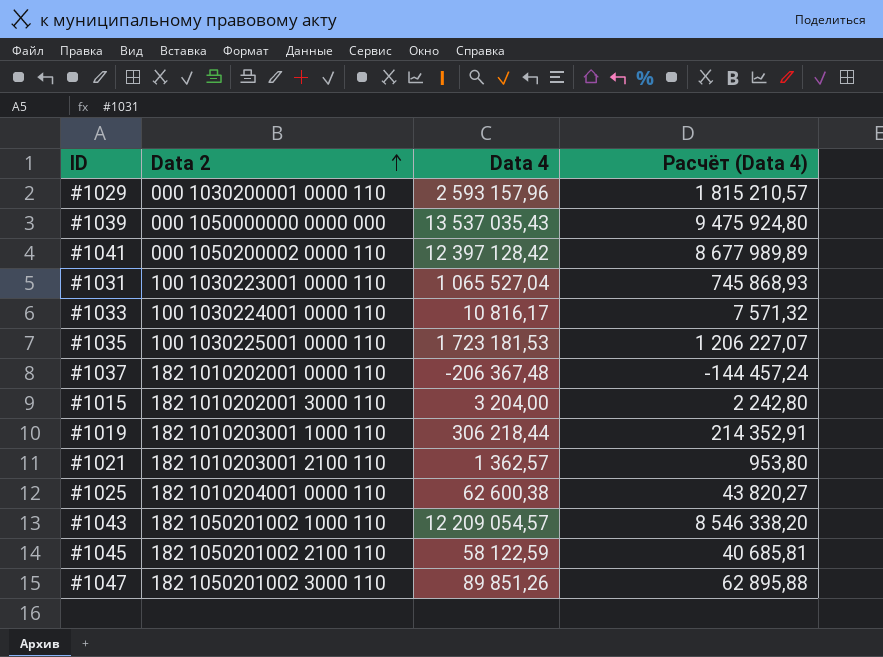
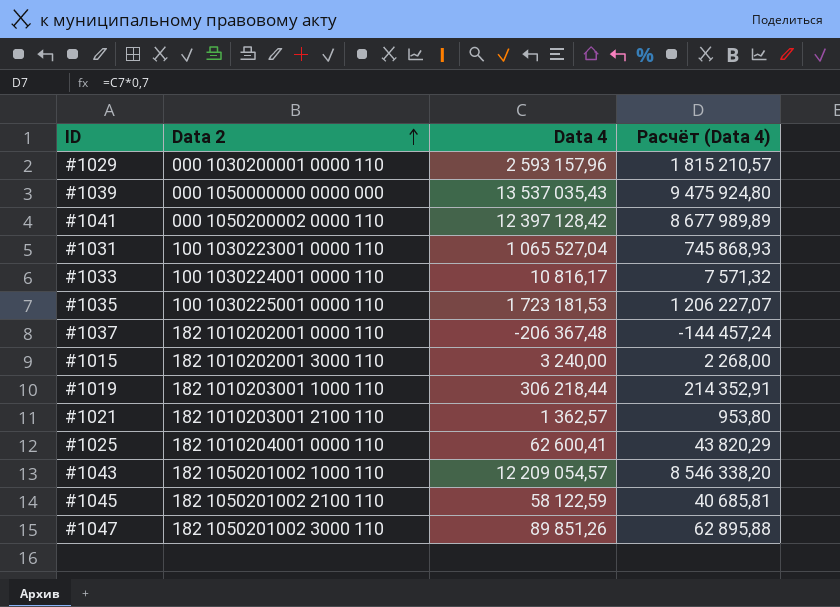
#1015 | Data 4: 3 204,00 -> 3 240,00
#1015 | Расчёт (Data 4): 2 242,80 -> 2 268,00
#1025 | Data 4: 62 600,38 -> 62 600,41
#1025 | Расчёт (Data 4): 43 820,27 -> 43 820,29

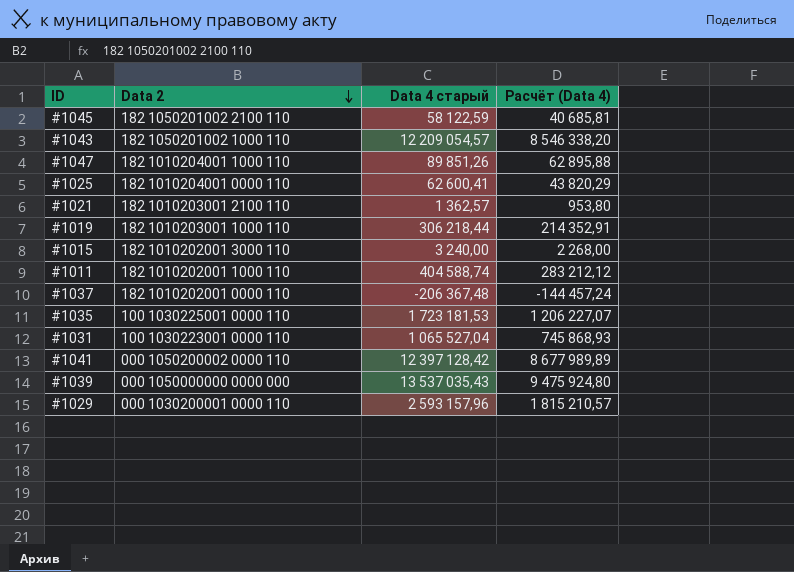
row order: Data 2 ascending -> Data 2 descending
column name: Data 4 -> Data 4 старый
row #1033: 100 1030224001 0000 110 | 10 816,17 | 7 571,32 -> none
#1047 | Data 2: 182 1050201002 3000 110 -> 182 1010204001 1000 110
row #1011: none -> 182 1010202001 1000 110 | 404 588,74 | 283 212,12

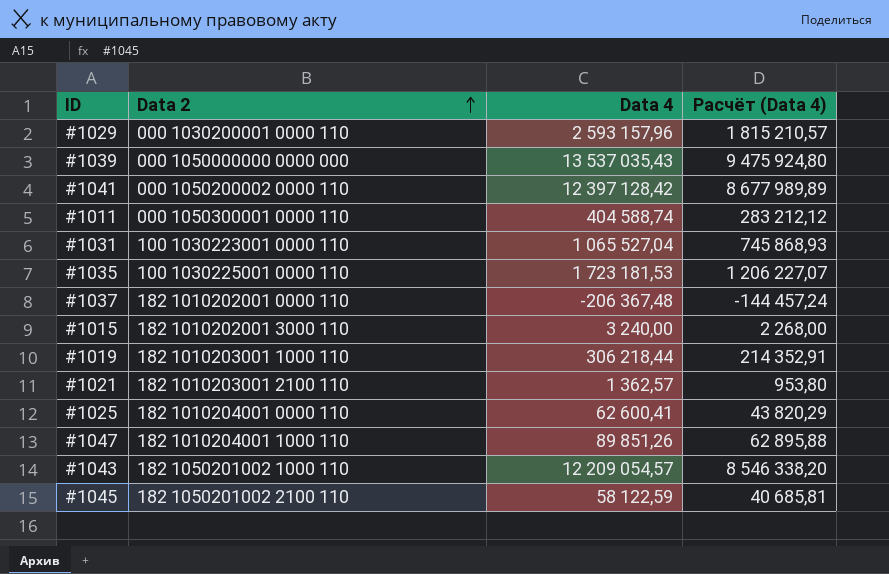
row order: Data 2 descending -> Data 2 ascending
column name: Data 4 старый -> Data 4
#1011 | Data 2: 182 1010202001 1000 110 -> 000 1050300001 0000 110

